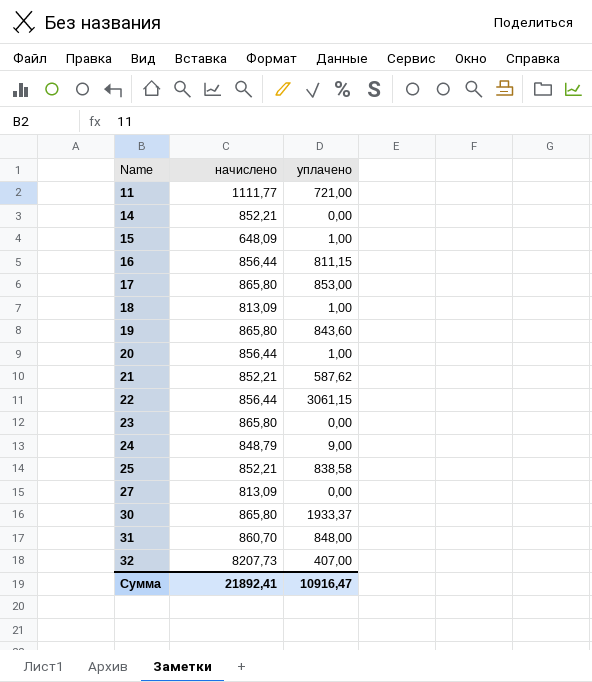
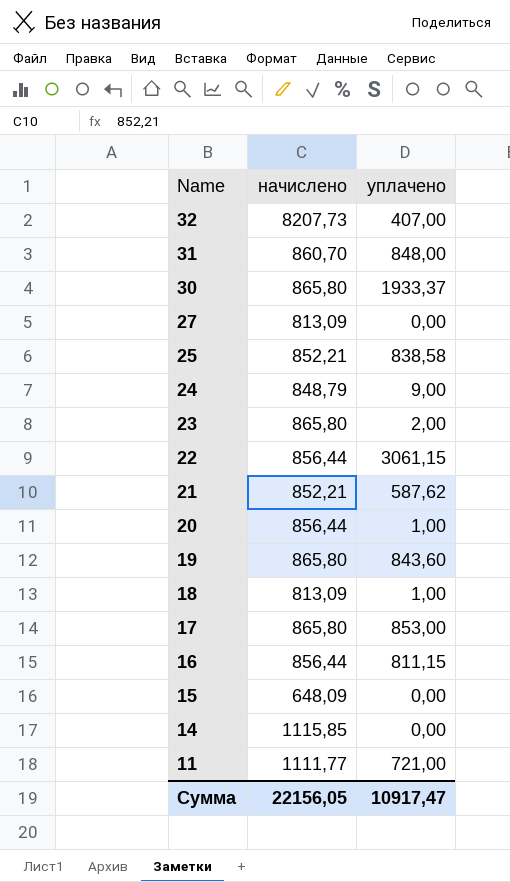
row order: Name ascending -> Name descending
23 | уплачено: 0,00 -> 2,00
15 | уплачено: 1,00 -> 0,00
14 | начислено: 852,21 -> 1115,85
Сумма | начислено: 21892,41 -> 22156,05
Сумма | уплачено: 10916,47 -> 10917,47

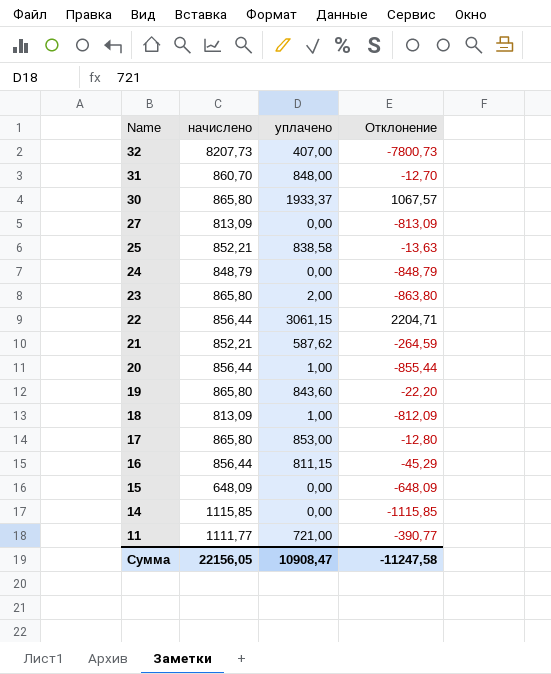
column Отклонение | formula: none -> [уплачено] - [начислено]
24 | уплачено: 9,00 -> 0,00
Сумма | уплачено: 10917,47 -> 10908,47

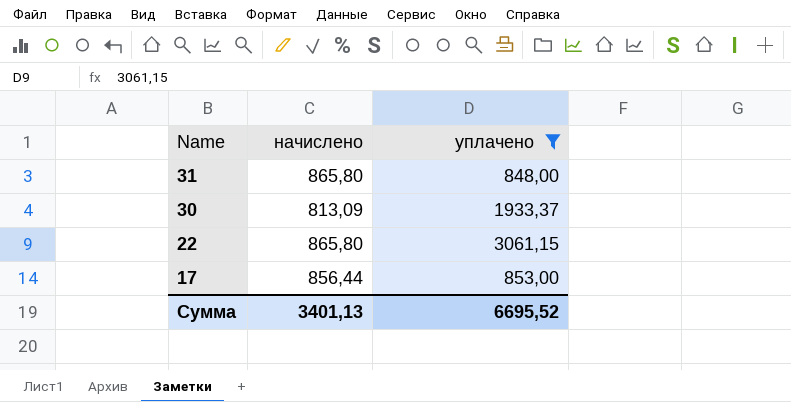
filter: none -> уплачено >= 848,00
column Отклонение | formula: [уплачено] - [начислено] -> none
31 | начислено: 860,70 -> 865,80
30 | начислено: 865,80 -> 813,09
22 | начислено: 856,44 -> 865,80
17 | начислено: 865,80 -> 856,44
Сумма | начислено: 22156,05 -> 3401,13
Сумма | уплачено: 10908,47 -> 6695,52

